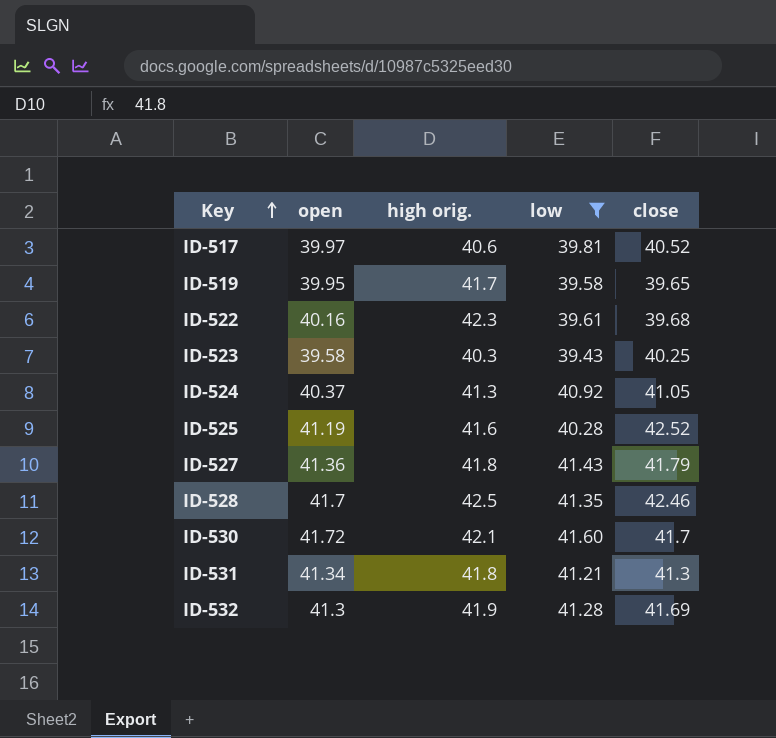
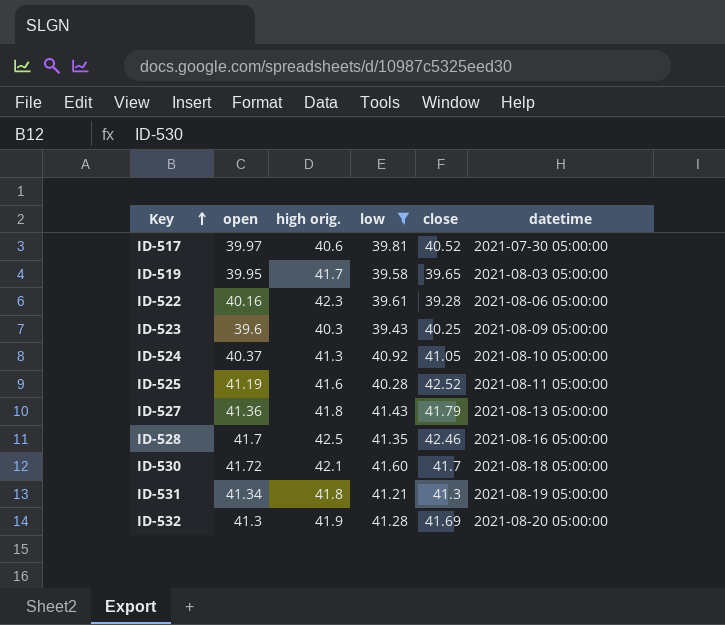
column datetime | position: none -> 6
ID-522 | close: 39.68 -> 39.28
ID-523 | open: 39.58 -> 39.6

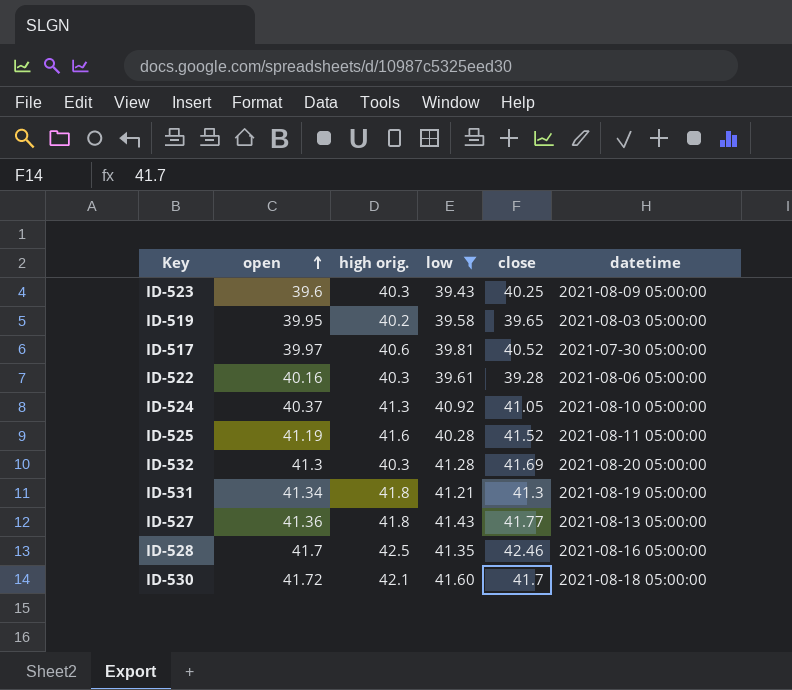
row order: Key ascending -> open ascending
ID-519 | high orig.: 41.7 -> 40.2
ID-522 | high orig.: 42.3 -> 40.3
ID-525 | close: 42.52 -> 41.52
ID-532 | high orig.: 41.9 -> 40.3
ID-527 | close: 41.79 -> 41.77

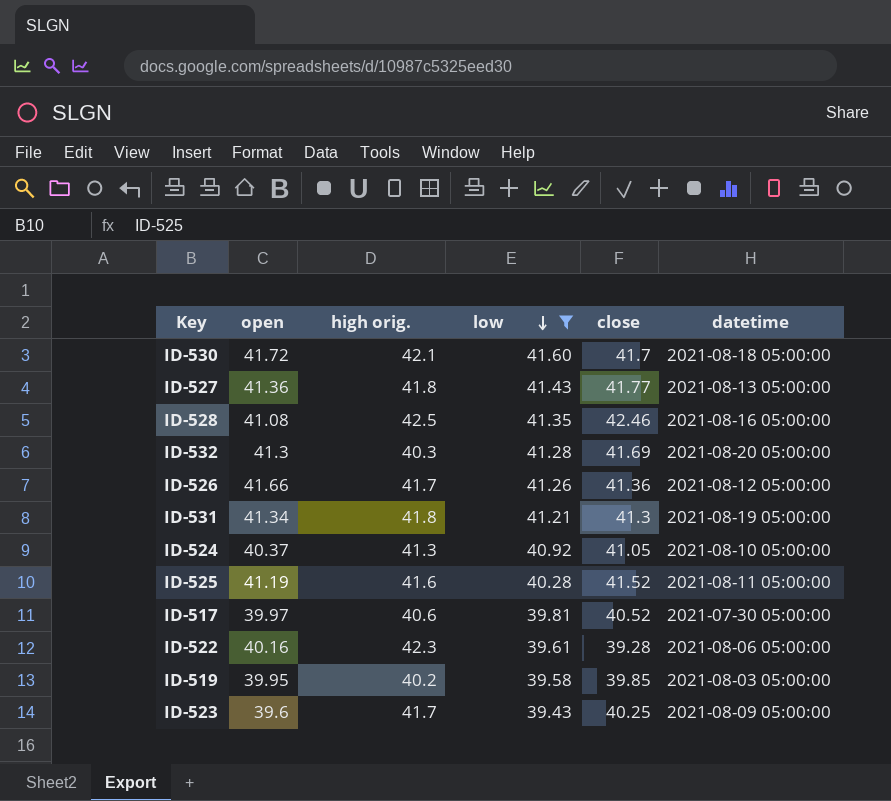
row order: open ascending -> low descending
ID-528 | open: 41.7 -> 41.08
row ID-526: none -> 41.66 | 41.7 | 41.26 | 41.36 | 2021-08-12 05:00:00
ID-522 | high orig.: 40.3 -> 42.3
ID-519 | close: 39.65 -> 39.85
ID-523 | high orig.: 40.3 -> 41.7

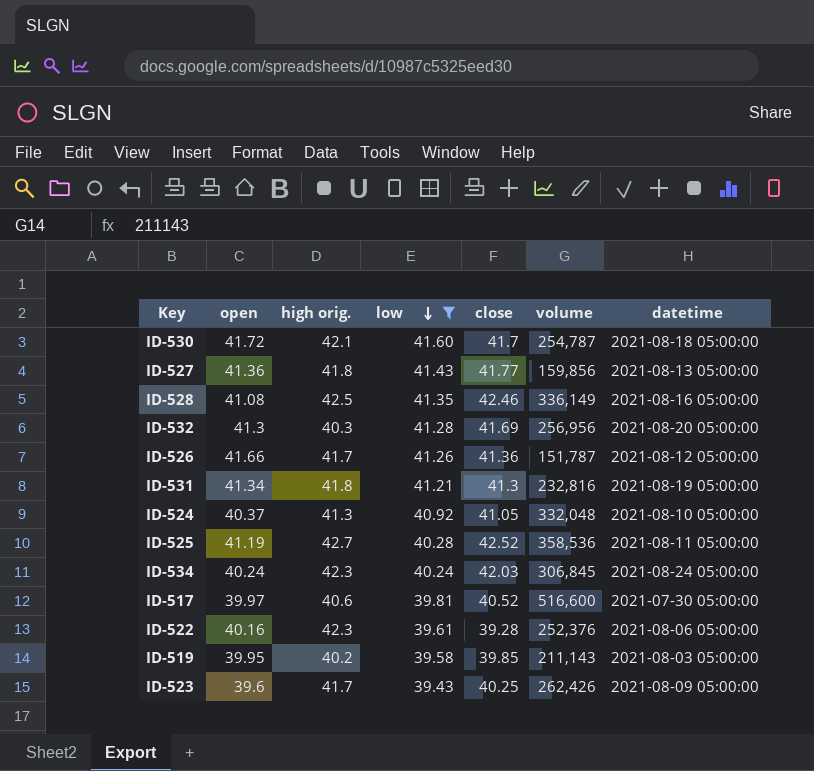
column volume | position: none -> 6
ID-525 | high orig.: 41.6 -> 42.7
ID-525 | close: 41.52 -> 42.52
row ID-534: none -> 40.24 | 42.3 | 40.24 | 42.03 | 306,845 | 2021-08-24 05:00:00

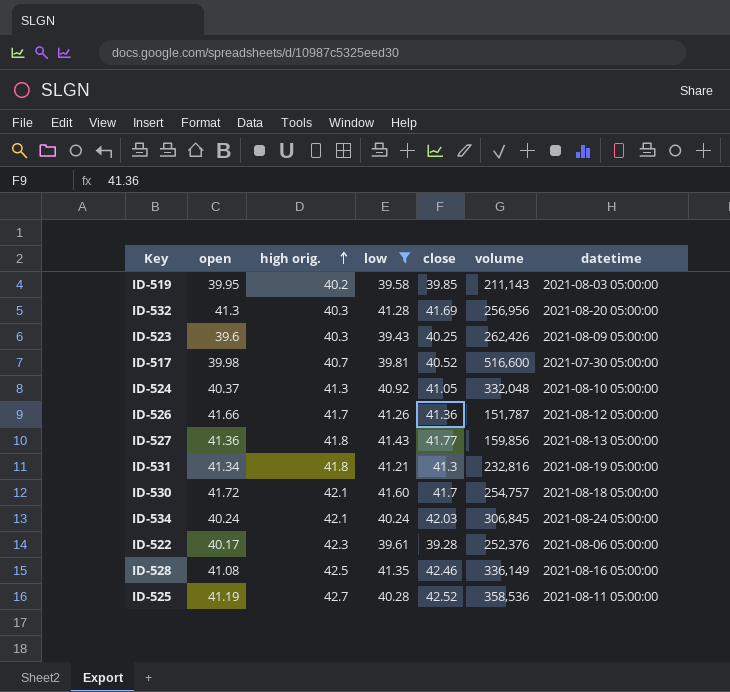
row order: low descending -> high orig. ascending
ID-523 | high orig.: 41.7 -> 40.3
ID-517 | open: 39.97 -> 39.98
ID-517 | high orig.: 40.6 -> 40.7
ID-530 | volume: 254,787 -> 254,757
ID-534 | high orig.: 42.3 -> 42.1
ID-522 | open: 40.16 -> 40.17

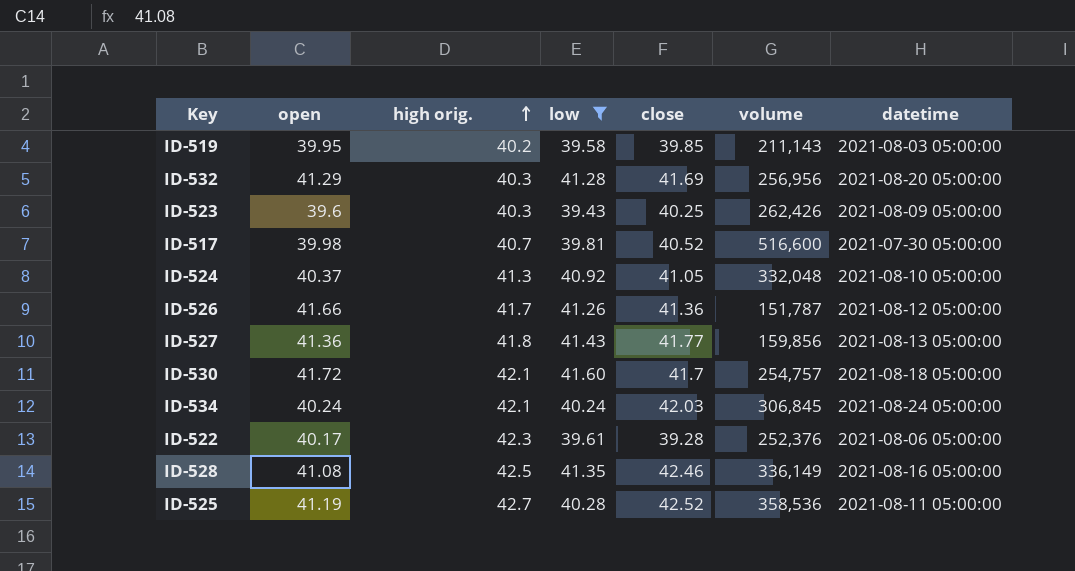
row ID-531: 41.34 | 41.8 | 41.21 | 41.3 | 232,816 | 2021-08-19 05:00:00 -> none
ID-532 | open: 41.3 -> 41.29

